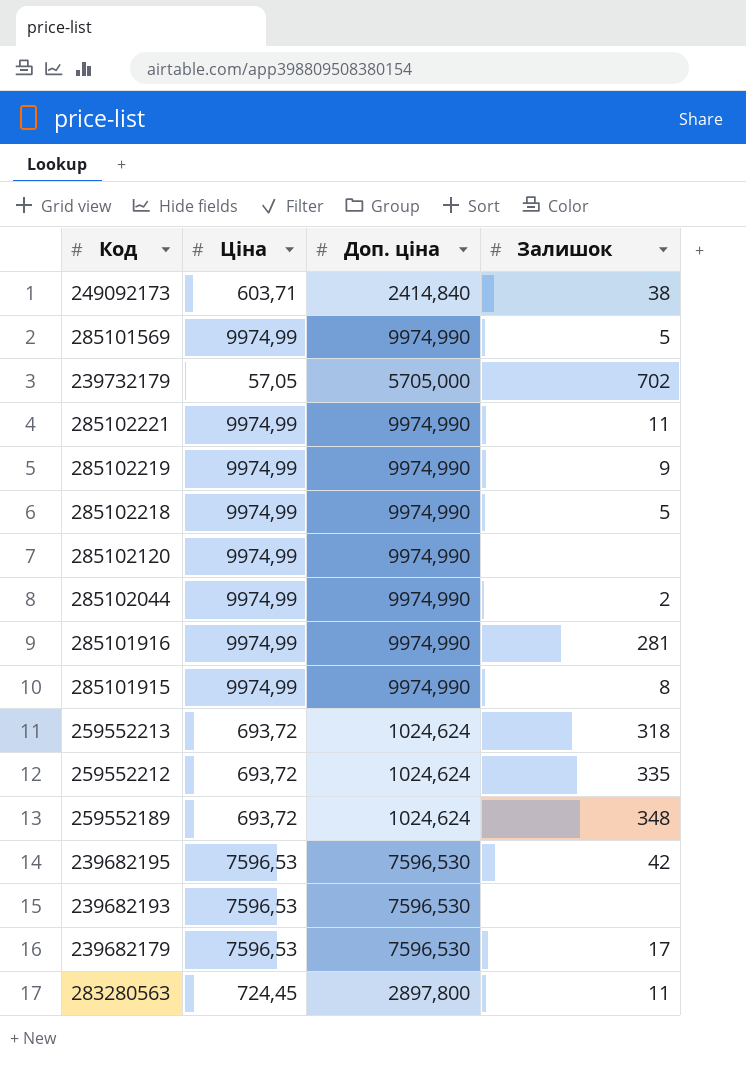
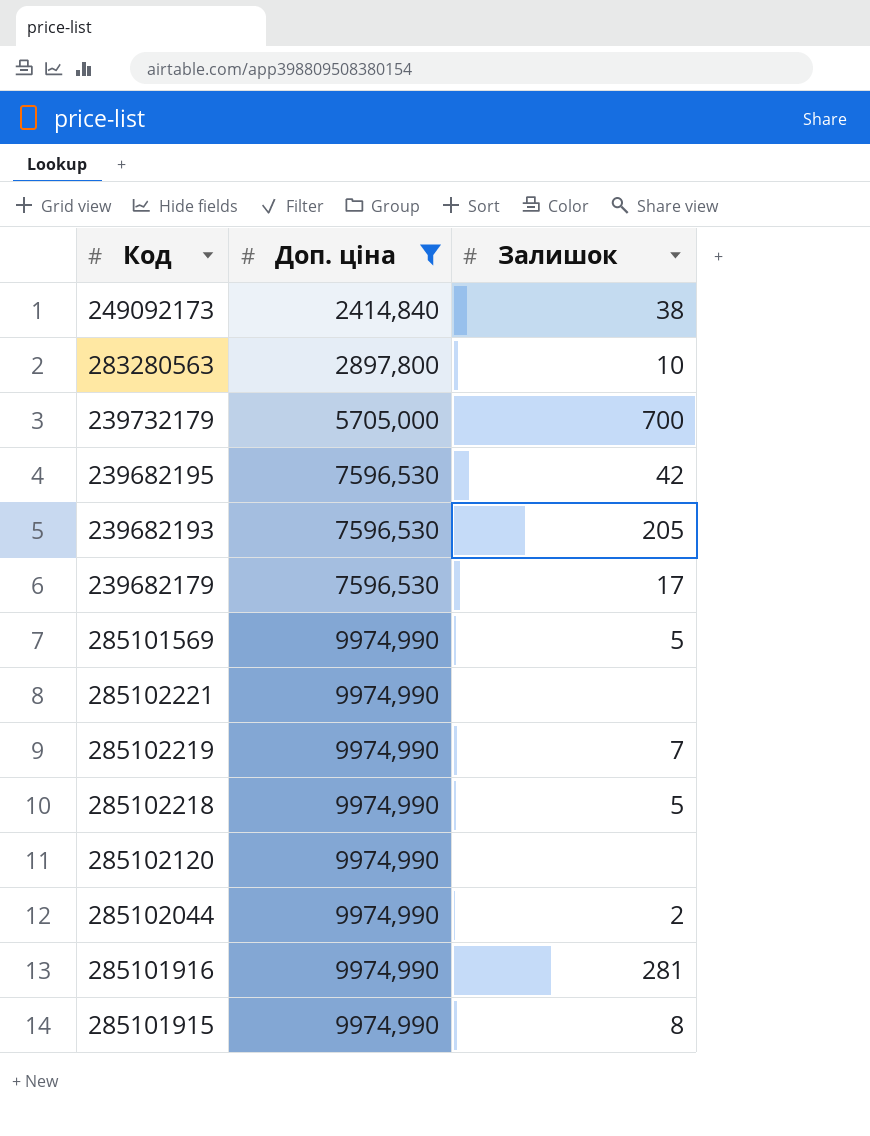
filter: none -> Доп. ціна != 1024,624
row order: none -> Доп. ціна ascending
column Ціна | position: 2 -> none
283280563 | Залишок: 11 -> 10
239732179 | Залишок: 702 -> 700
239682193 | Залишок: none -> 205
285102221 | Залишок: 11 -> none
285102219 | Залишок: 9 -> 7

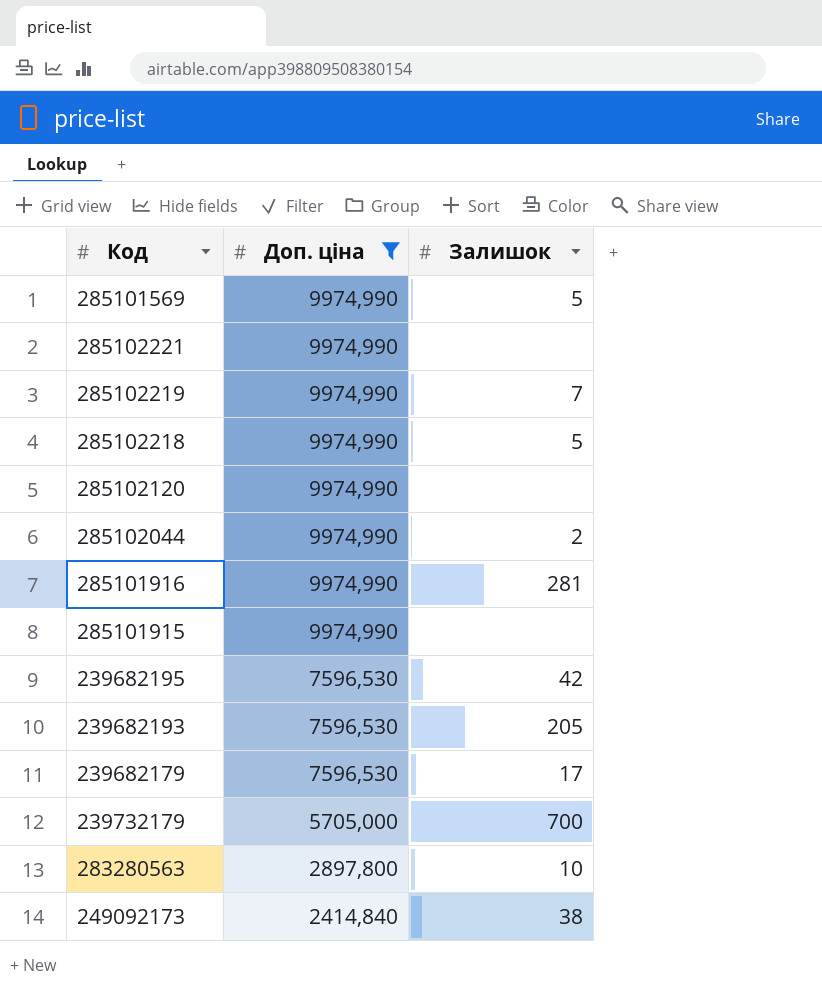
row order: Доп. ціна ascending -> Доп. ціна descending
285101915 | Залишок: 8 -> none

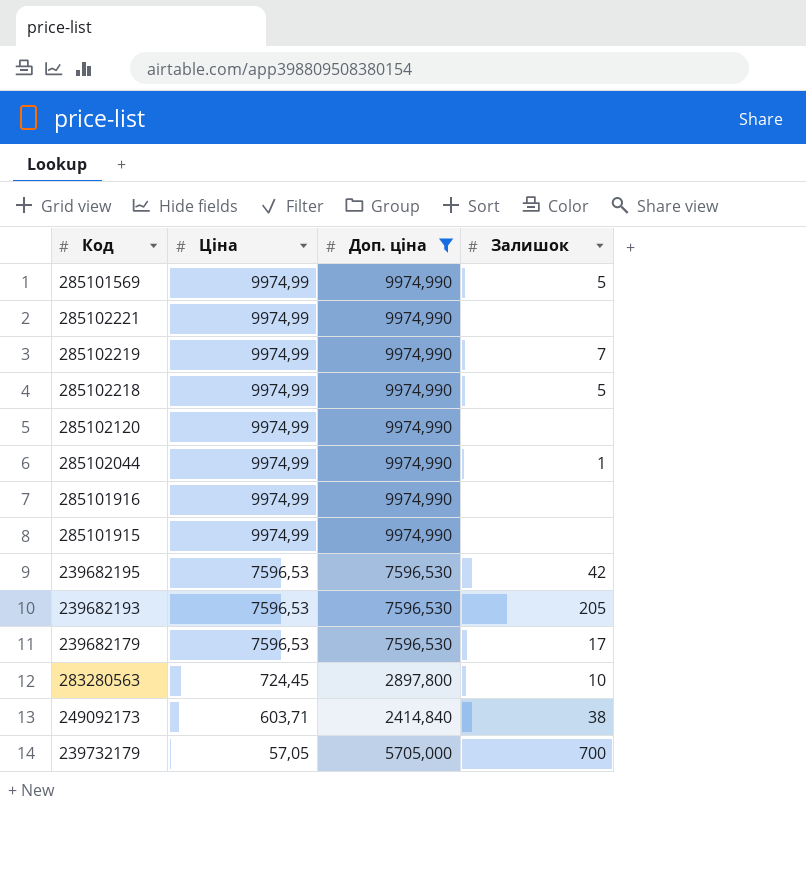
row order: Доп. ціна descending -> Ціна descending
column Ціна | position: none -> 2
285102044 | Залишок: 2 -> 1
285101916 | Залишок: 281 -> none

